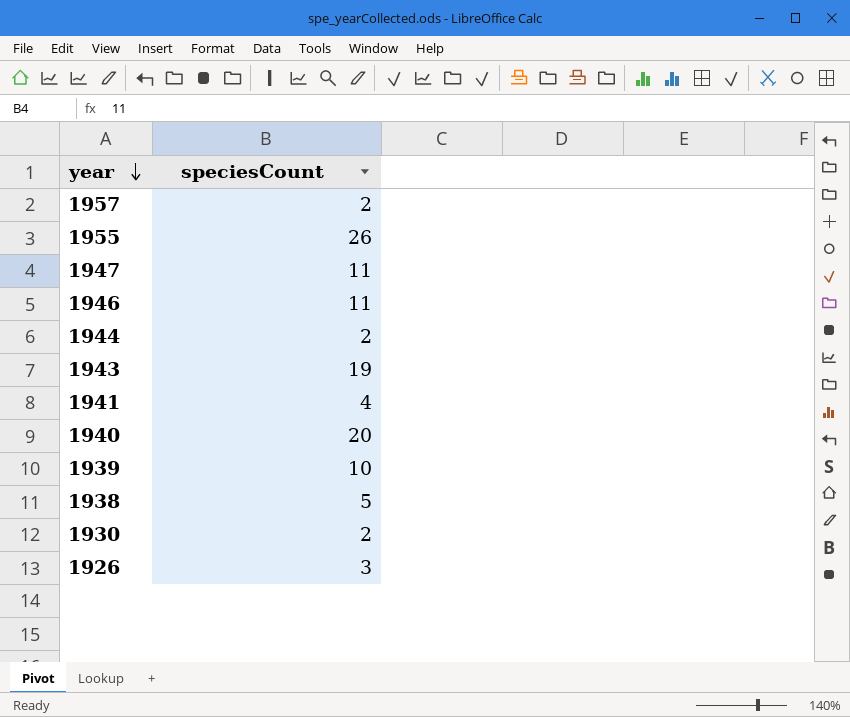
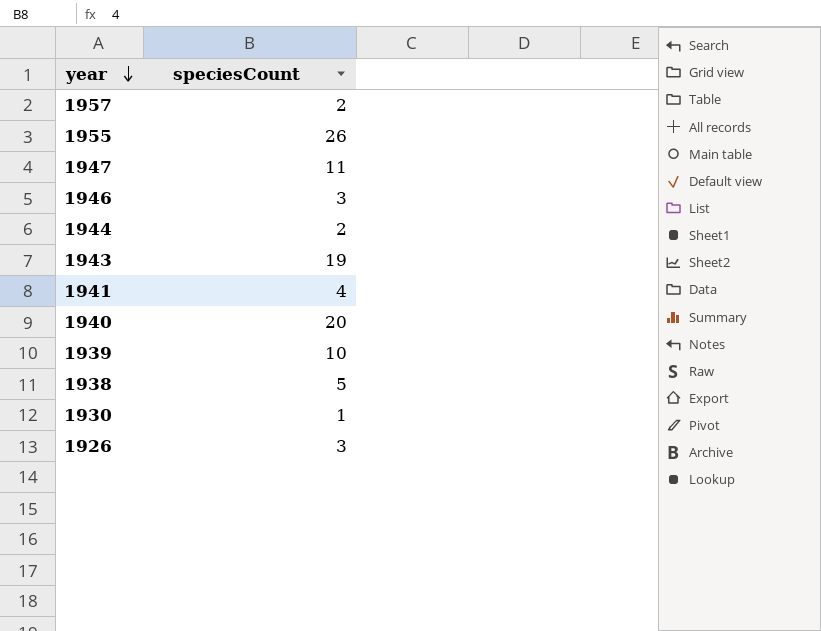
1946 | speciesCount: 11 -> 3
1930 | speciesCount: 2 -> 1

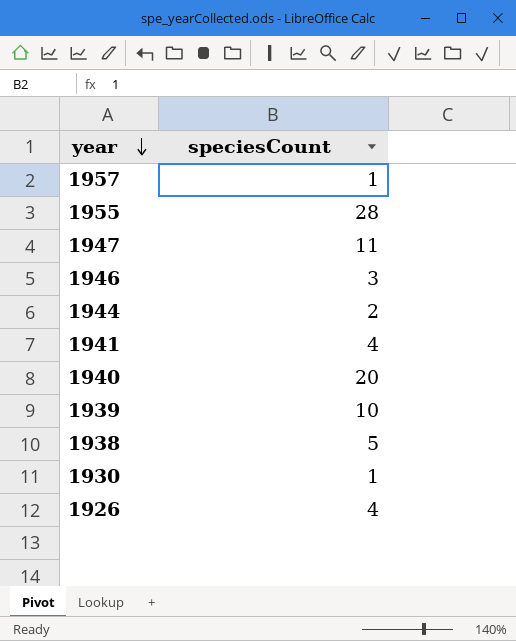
row 1943: 19 -> none
1957 | speciesCount: 2 -> 1
1955 | speciesCount: 26 -> 28
1926 | speciesCount: 3 -> 4

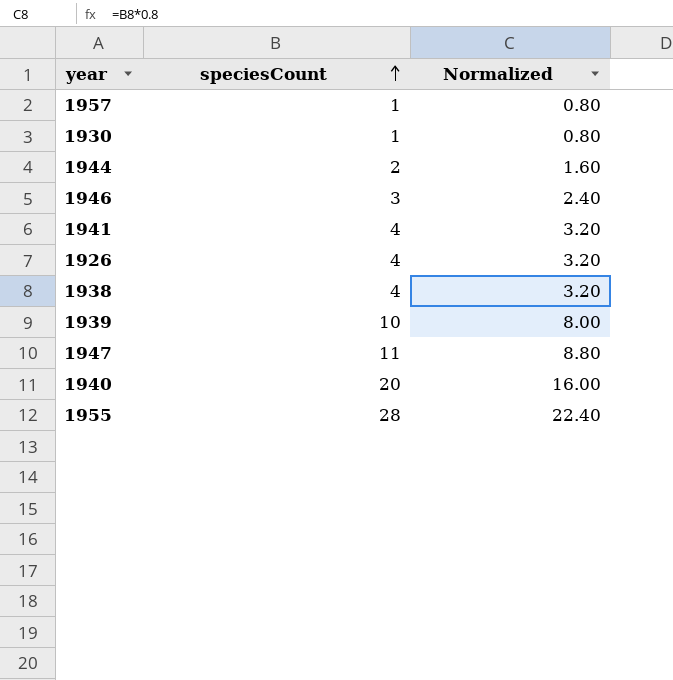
row order: year descending -> speciesCount ascending
column Normalized | formula: none -> [speciesCount] * 0.8
1938 | speciesCount: 5 -> 4

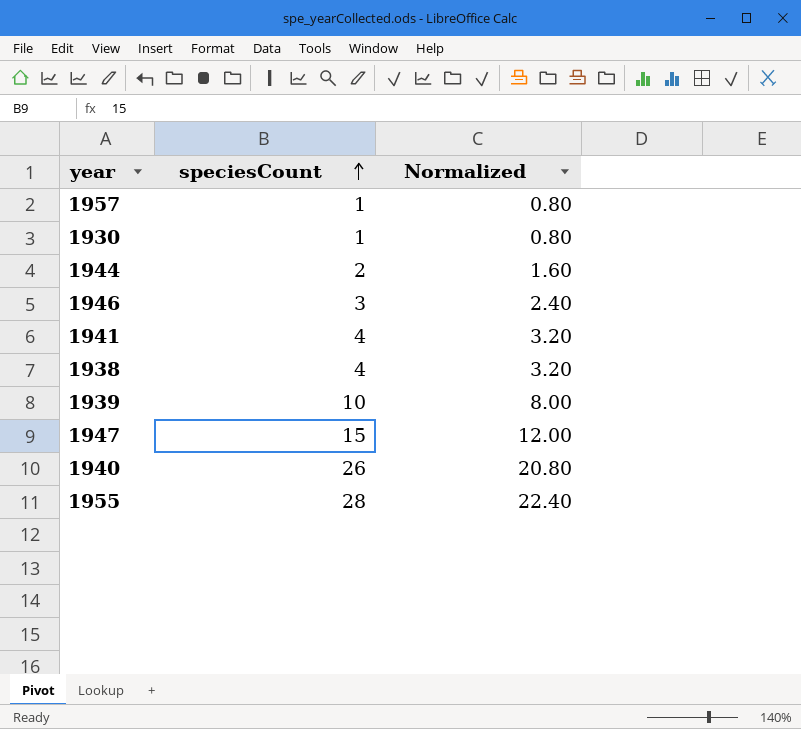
row 1926: 4 | 3.20 -> none
1947 | speciesCount: 11 -> 15
1947 | Normalized: 8.80 -> 12.00
1940 | speciesCount: 20 -> 26
1940 | Normalized: 16.00 -> 20.80

